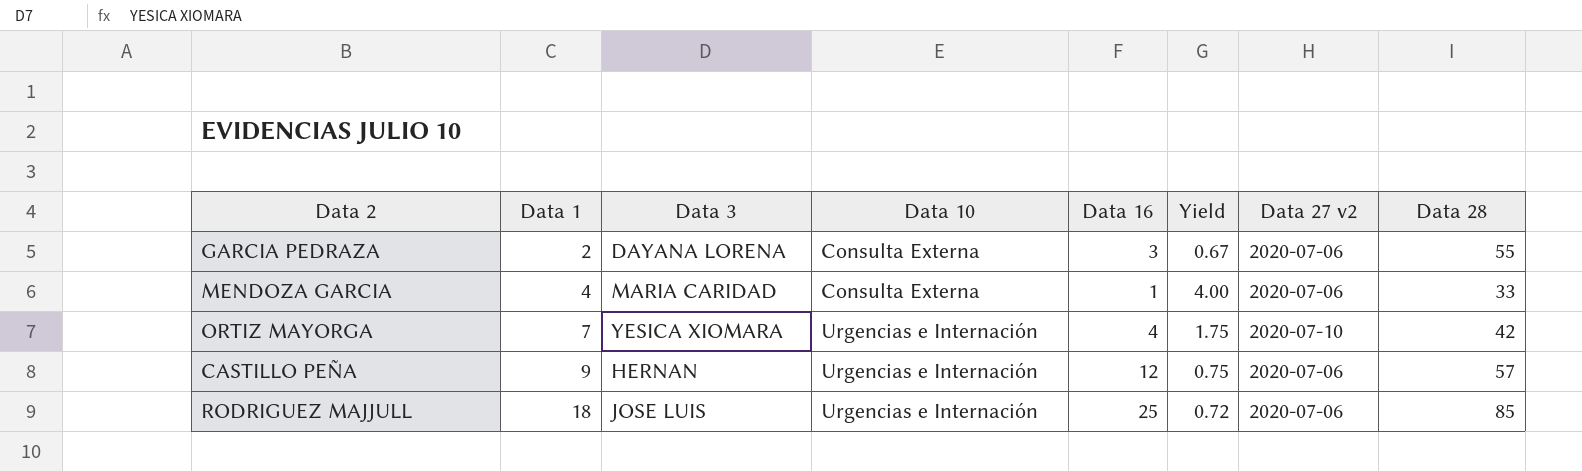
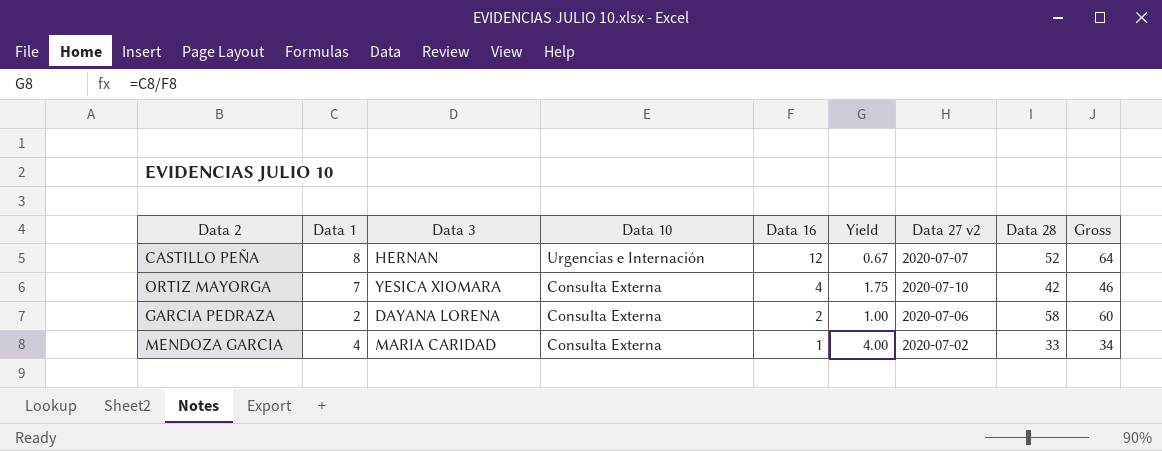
row order: Data 1 ascending -> Data 10 descending
column Gross | formula: none -> [Data 16] + [Data 28]
row RODRIGUEZ MAJJULL: 18 | JOSE LUIS | Urgencias e Internación | 25 | 0.72 | 2020-07-06 | 85 -> none
CASTILLO PEÑA | Data 1: 9 -> 8
CASTILLO PEÑA | Yield: 0.75 -> 0.67
CASTILLO PEÑA | Data 27 v2: 2020-07-06 -> 2020-07-07
CASTILLO PEÑA | Data 28: 57 -> 52
ORTIZ MAYORGA | Data 10: Urgencias e Internación -> Consulta Externa
GARCIA PEDRAZA | Data 16: 3 -> 2
GARCIA PEDRAZA | Yield: 0.67 -> 1.00
GARCIA PEDRAZA | Data 28: 55 -> 58
MENDOZA GARCIA | Data 27 v2: 2020-07-06 -> 2020-07-02

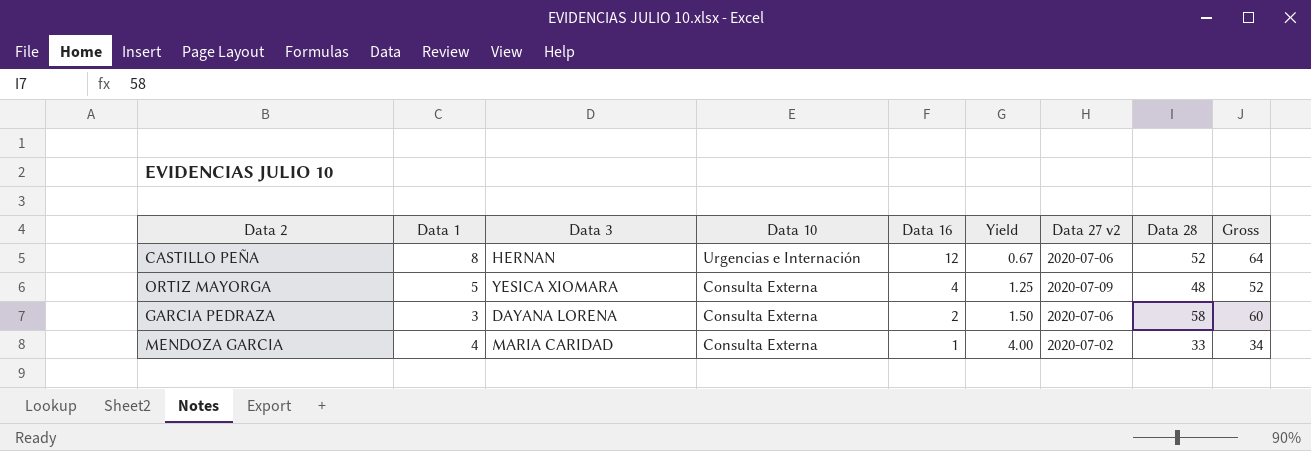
CASTILLO PEÑA | Data 27 v2: 2020-07-07 -> 2020-07-06
ORTIZ MAYORGA | Data 1: 7 -> 5
ORTIZ MAYORGA | Yield: 1.75 -> 1.25
ORTIZ MAYORGA | Data 27 v2: 2020-07-10 -> 2020-07-09
ORTIZ MAYORGA | Data 28: 42 -> 48
ORTIZ MAYORGA | Gross: 46 -> 52
GARCIA PEDRAZA | Data 1: 2 -> 3
GARCIA PEDRAZA | Yield: 1.00 -> 1.50

